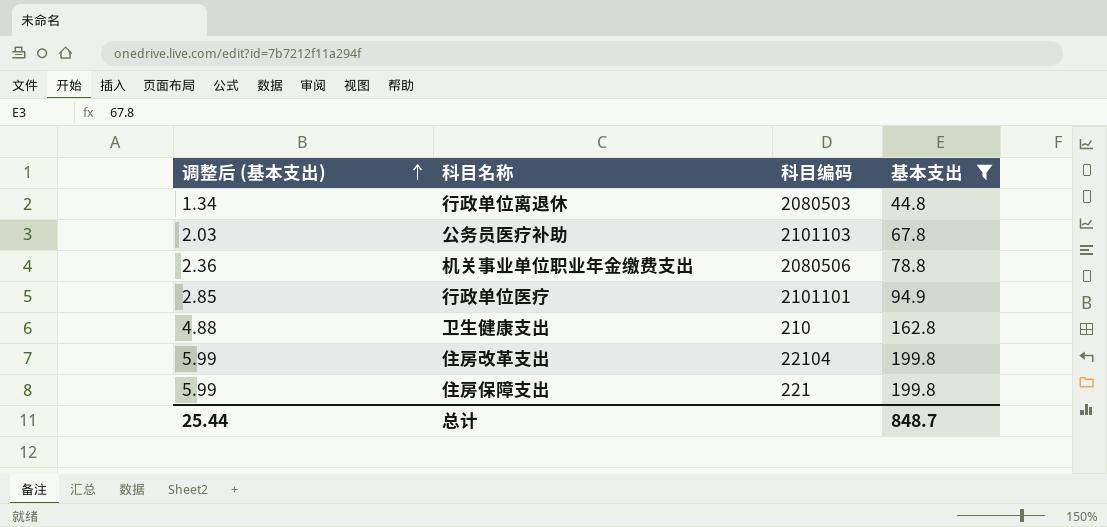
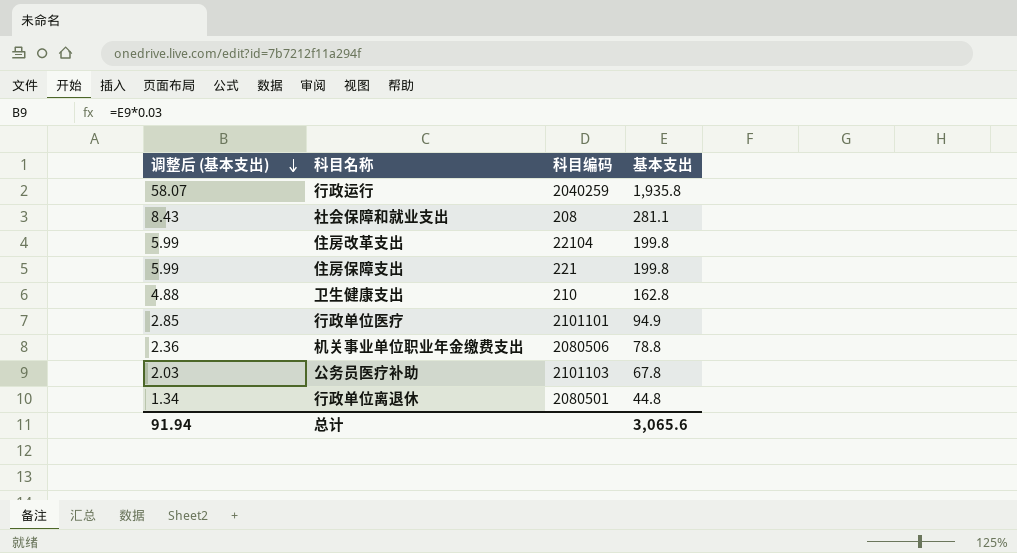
filter: 基本支出 <= 199.8 -> none
row order: 调整后 (基本支出) ascending -> 调整后 (基本支出) descending
行政单位离退休 | 科目编码: 2080503 -> 2080501
总计 | 调整后 (基本支出): 25.44 -> 91.94
总计 | 基本支出: 848.7 -> 3,065.6

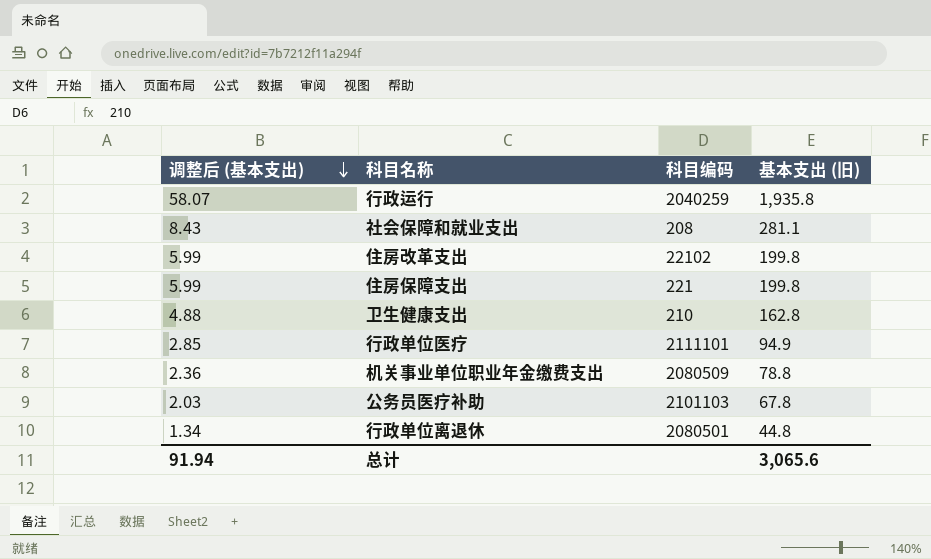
column name: 基本支出 -> 基本支出 (旧)
住房改革支出 | 科目编码: 22104 -> 22102
行政单位医疗 | 科目编码: 2101101 -> 2111101
机关事业单位职业年金缴费支出 | 科目编码: 2080506 -> 2080509

